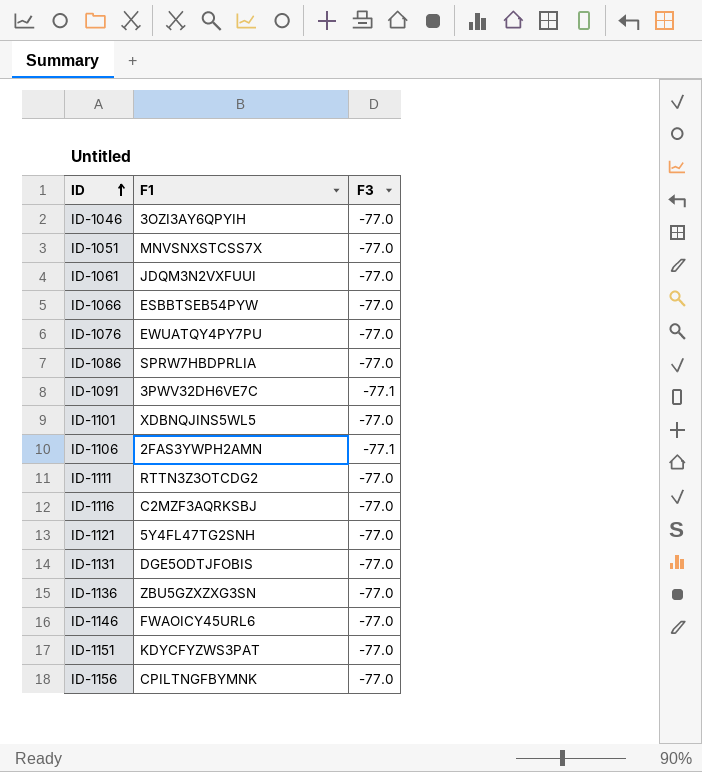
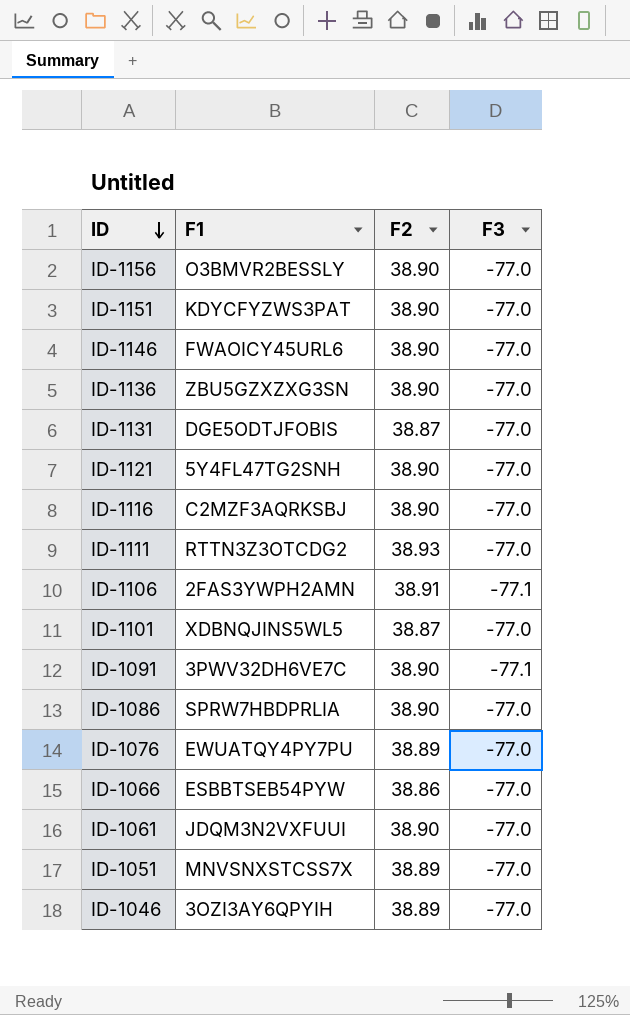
row order: ID ascending -> ID descending
column F2 | position: none -> 3
ID-1156 | F1: CPILTNGFBYMNK -> O3BMVR2BESSLY

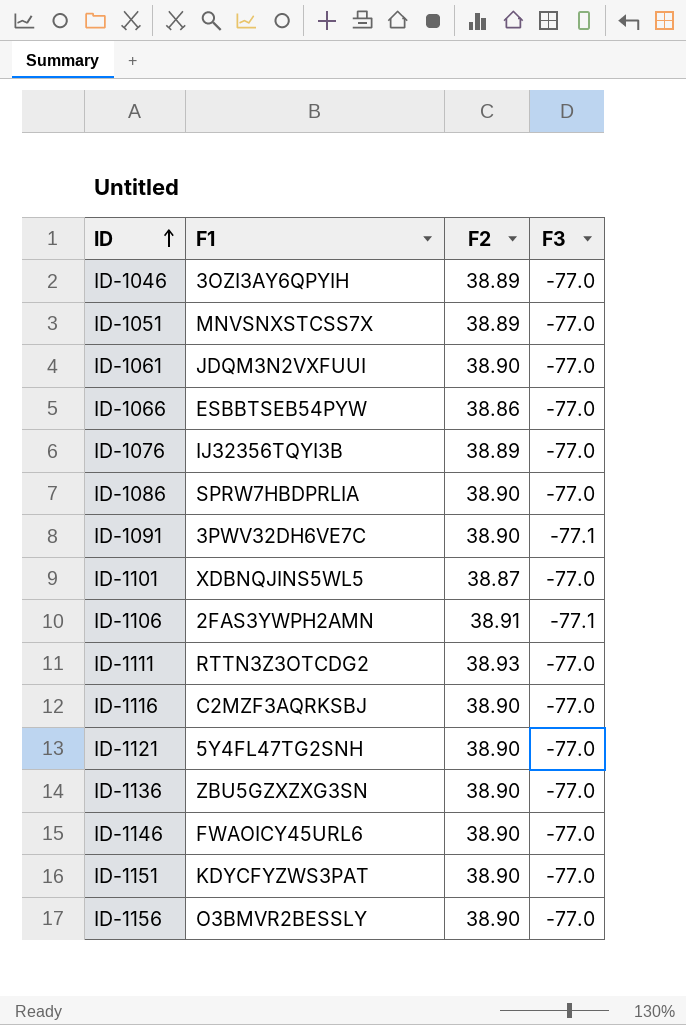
row order: ID descending -> ID ascending
row ID-1131: DGE5ODTJFOBIS | 38.87 | -77.0 -> none
ID-1076 | F1: EWUATQY4PY7PU -> IJ32356TQYI3B

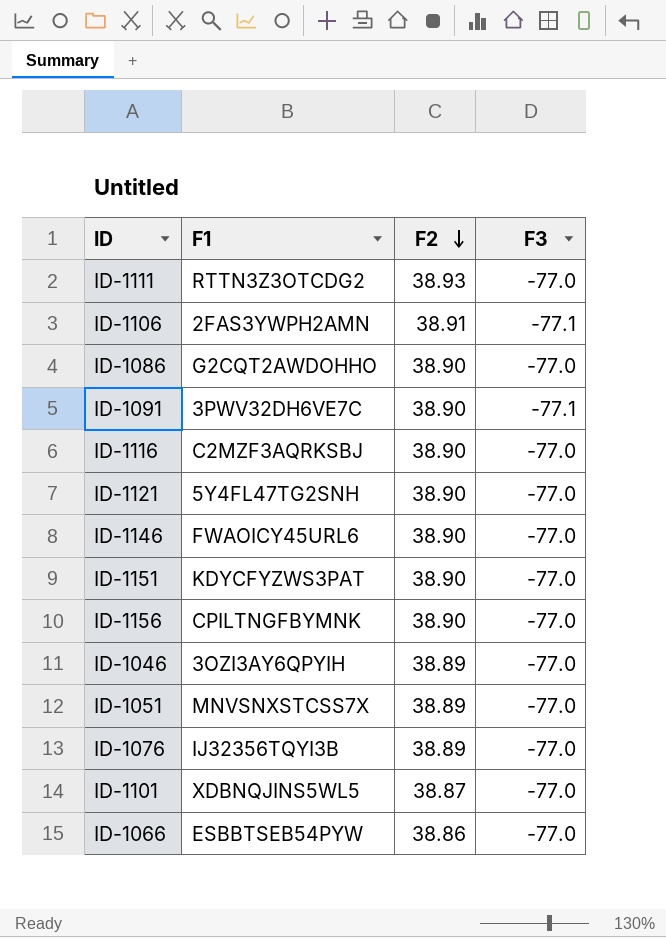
row order: ID ascending -> F2 descending
row ID-1061: JDQM3N2VXFUUI | 38.90 | -77.0 -> none
row ID-1136: ZBU5GZXZXG3SN | 38.90 | -77.0 -> none
ID-1086 | F1: SPRW7HBDPRLIA -> G2CQT2AWDOHHO
ID-1156 | F1: O3BMVR2BESSLY -> CPILTNGFBYMNK

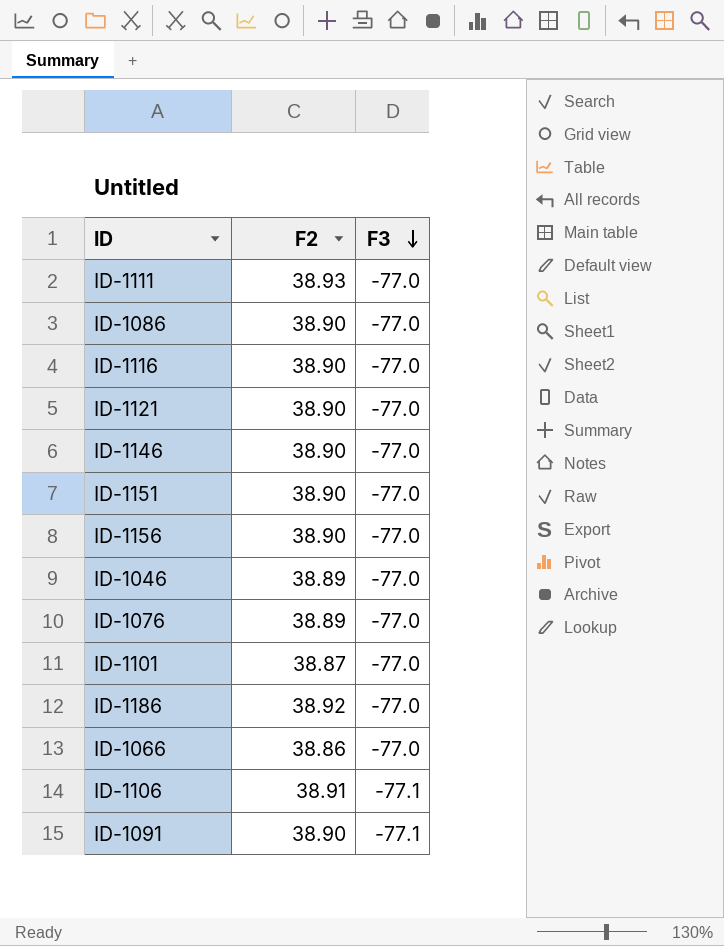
row order: F2 descending -> F3 descending
column F1 | position: 2 -> none
row ID-1051: MNVSNXSTCSS7X | 38.89 | -77.0 -> none
row ID-1186: none -> 38.92 | -77.0

